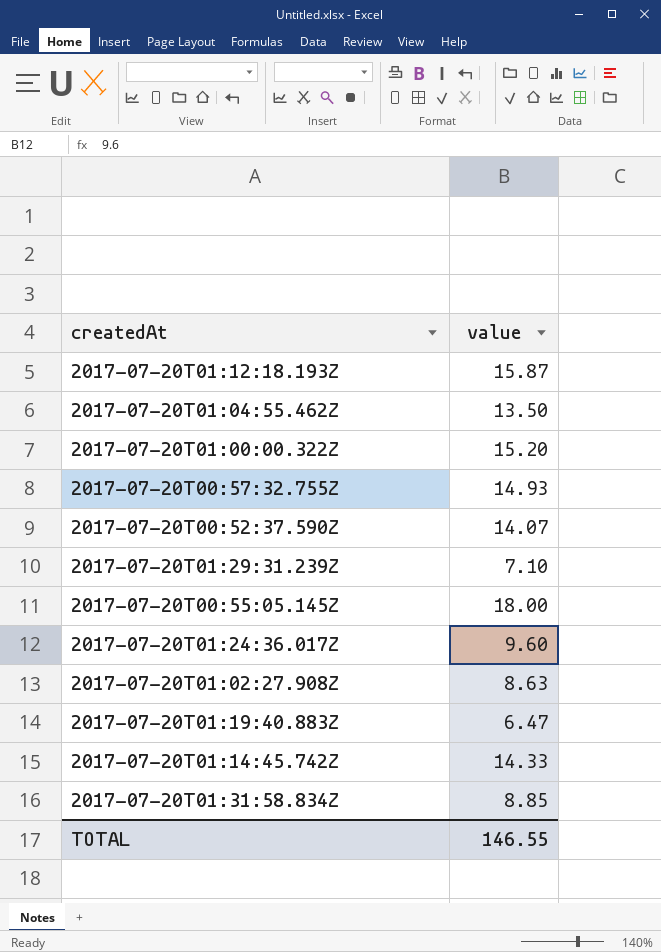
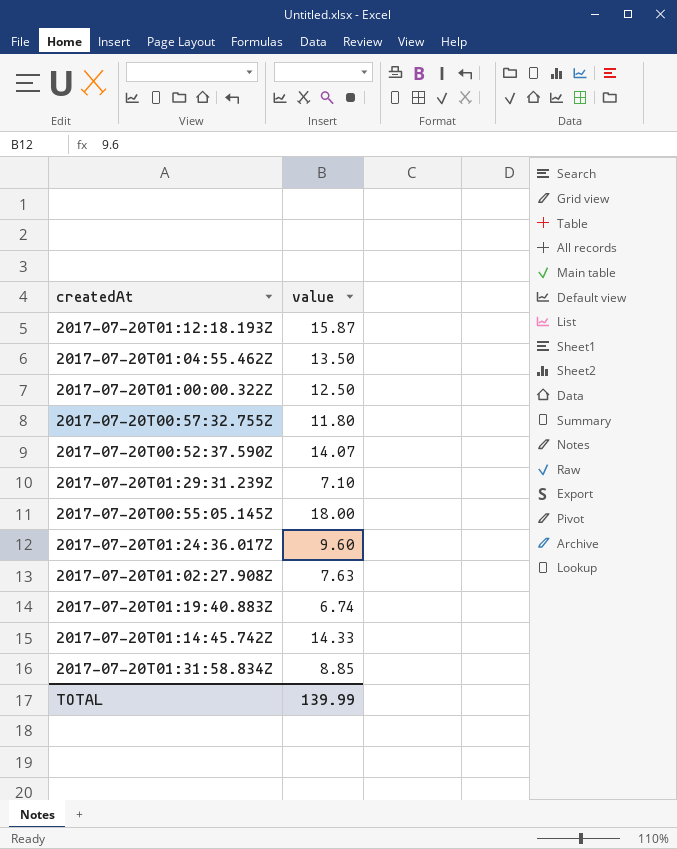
2017-07-20T01:00:00.322Z | value: 15.20 -> 12.50
2017-07-20T00:57:32.755Z | value: 14.93 -> 11.80
2017-07-20T01:02:27.908Z | value: 8.63 -> 7.63
2017-07-20T01:19:40.883Z | value: 6.47 -> 6.74
TOTAL | value: 146.55 -> 139.99

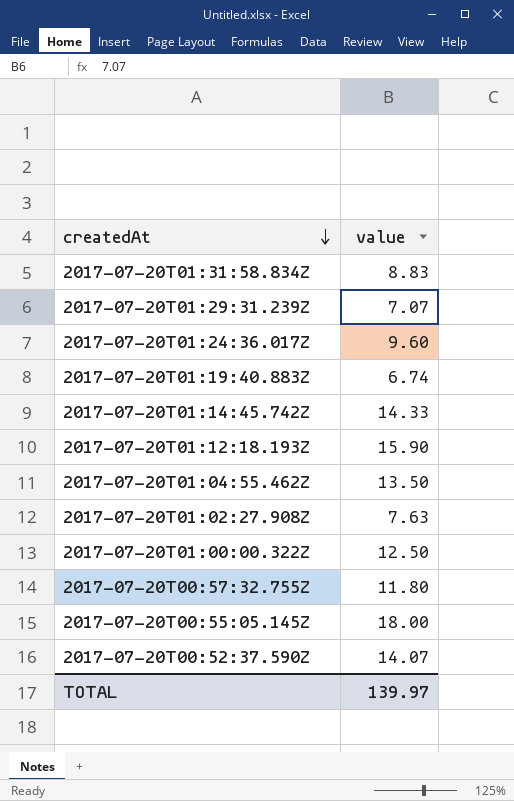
row order: none -> createdAt descending
2017-07-20T01:31:58.834Z | value: 8.85 -> 8.83
2017-07-20T01:29:31.239Z | value: 7.10 -> 7.07
2017-07-20T01:12:18.193Z | value: 15.87 -> 15.90
TOTAL | value: 139.99 -> 139.97

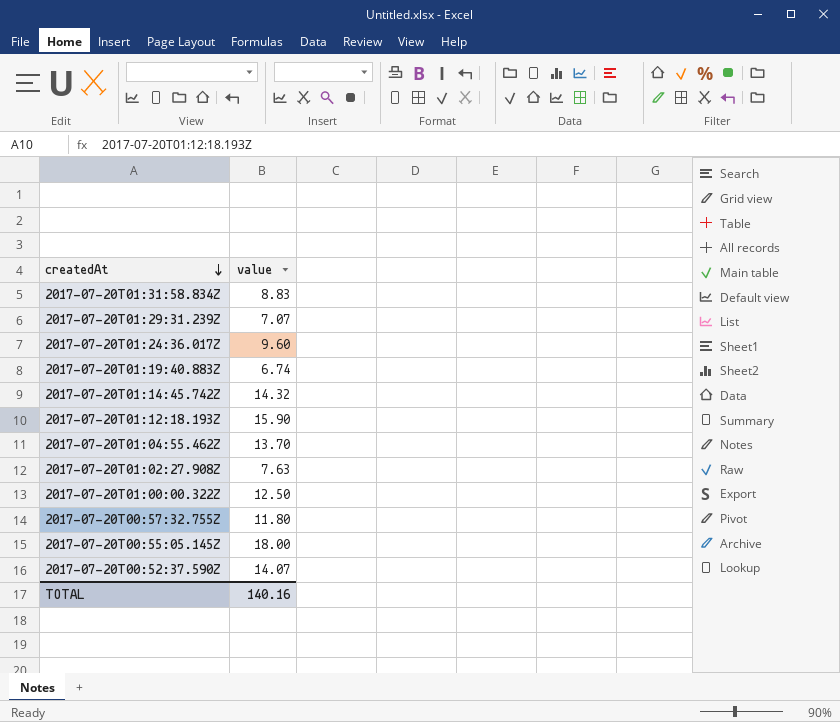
2017-07-20T01:14:45.742Z | value: 14.33 -> 14.32
2017-07-20T01:04:55.462Z | value: 13.50 -> 13.70
TOTAL | value: 139.97 -> 140.16

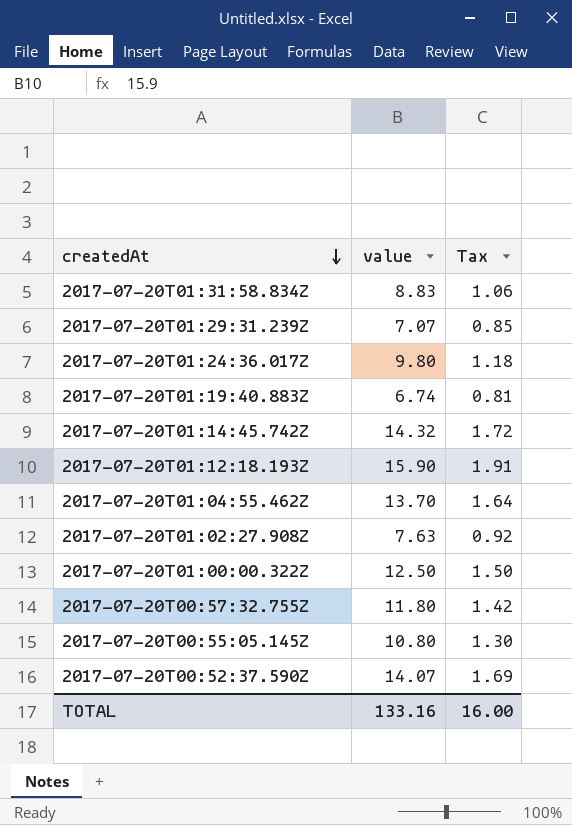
column Tax | formula: none -> [value] * 0.12
2017-07-20T01:24:36.017Z | value: 9.60 -> 9.80
2017-07-20T00:55:05.145Z | value: 18.00 -> 10.80
TOTAL | value: 140.16 -> 133.16

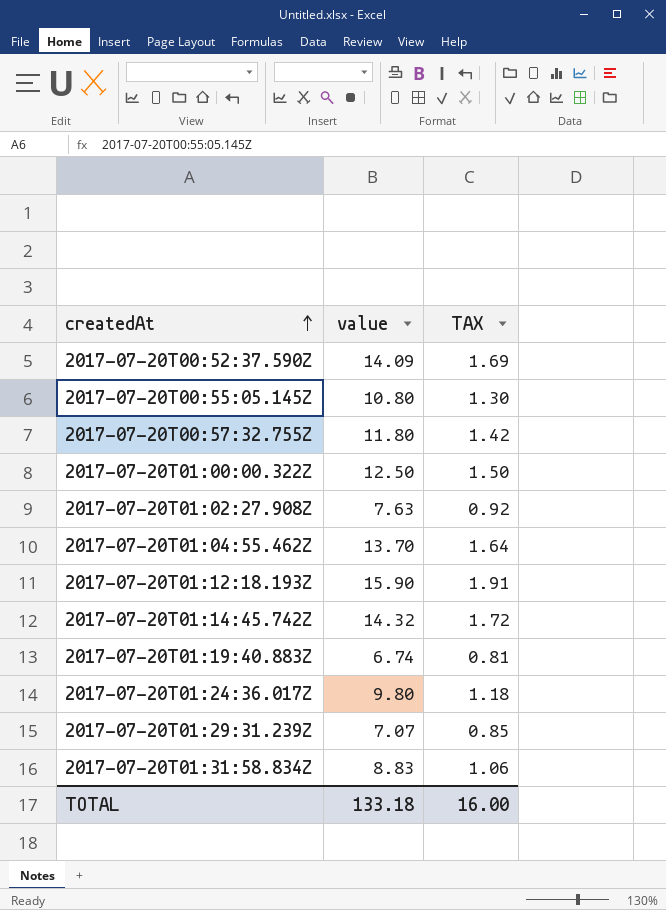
row order: createdAt descending -> createdAt ascending
column name: Tax -> TAX
2017-07-20T00:52:37.590Z | value: 14.07 -> 14.09
TOTAL | value: 133.16 -> 133.18

